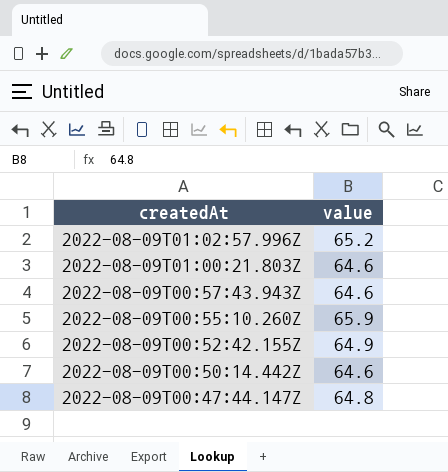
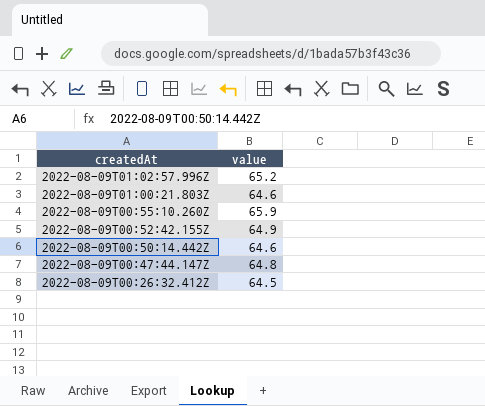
row 2022-08-09T00:57:43.943Z: 64.6 -> none
row 2022-08-09T00:26:32.412Z: none -> 64.5

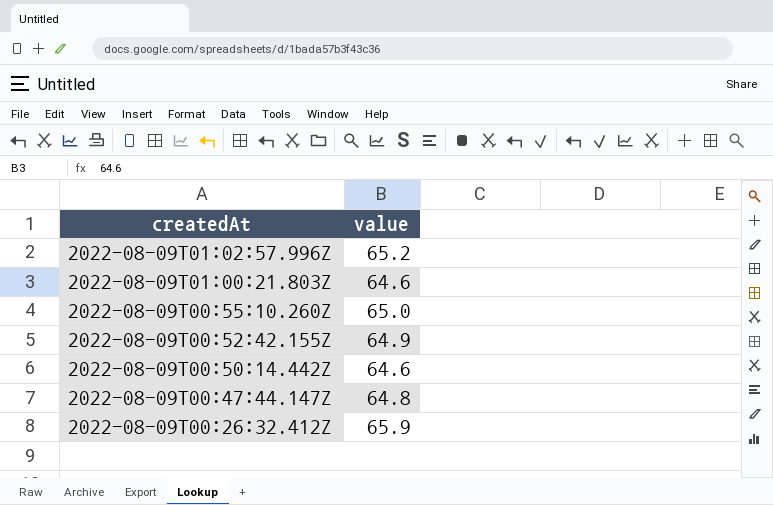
2022-08-09T00:55:10.260Z | value: 65.9 -> 65.0
2022-08-09T00:26:32.412Z | value: 64.5 -> 65.9

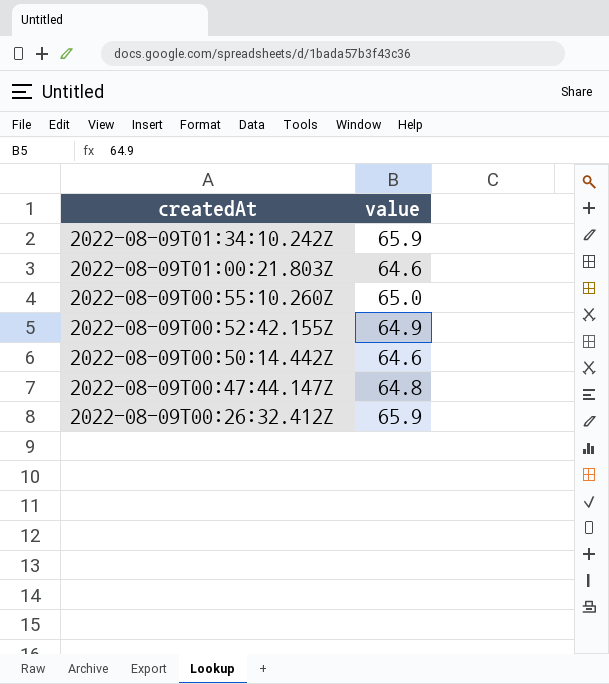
row 2022-08-09T01:02:57.996Z: 65.2 -> none
row 2022-08-09T01:34:10.242Z: none -> 65.9

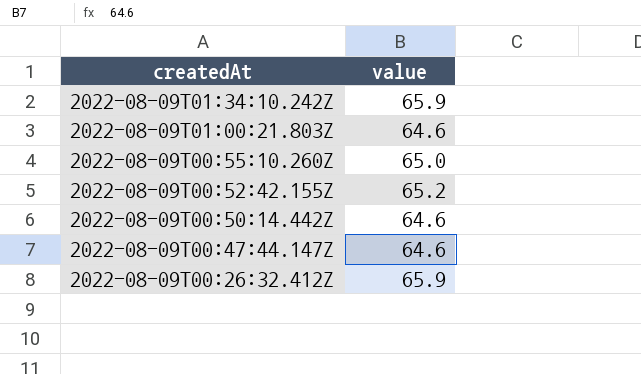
2022-08-09T00:52:42.155Z | value: 64.9 -> 65.2
2022-08-09T00:47:44.147Z | value: 64.8 -> 64.6

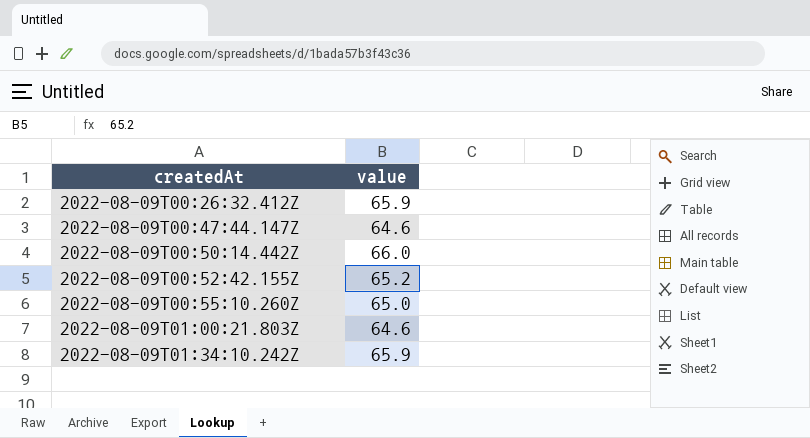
row order: createdAt descending -> createdAt ascending
2022-08-09T00:50:14.442Z | value: 64.6 -> 66.0

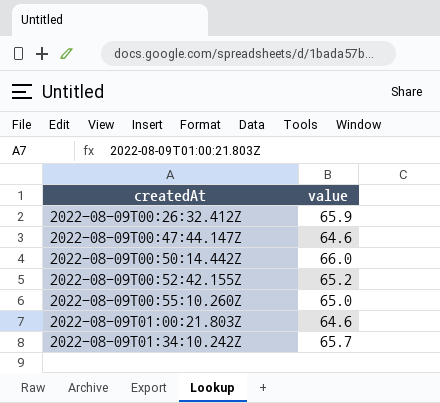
2022-08-09T01:34:10.242Z | value: 65.9 -> 65.7

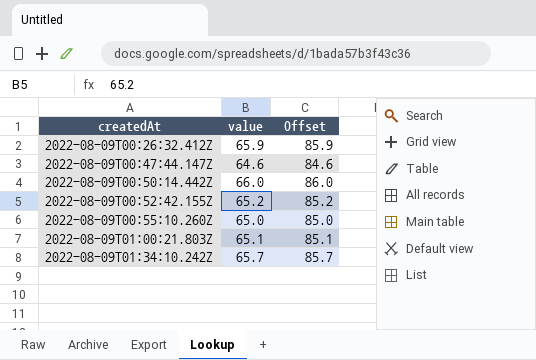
column Offset | formula: none -> [value] + 20
2022-08-09T01:00:21.803Z | value: 64.6 -> 65.1

